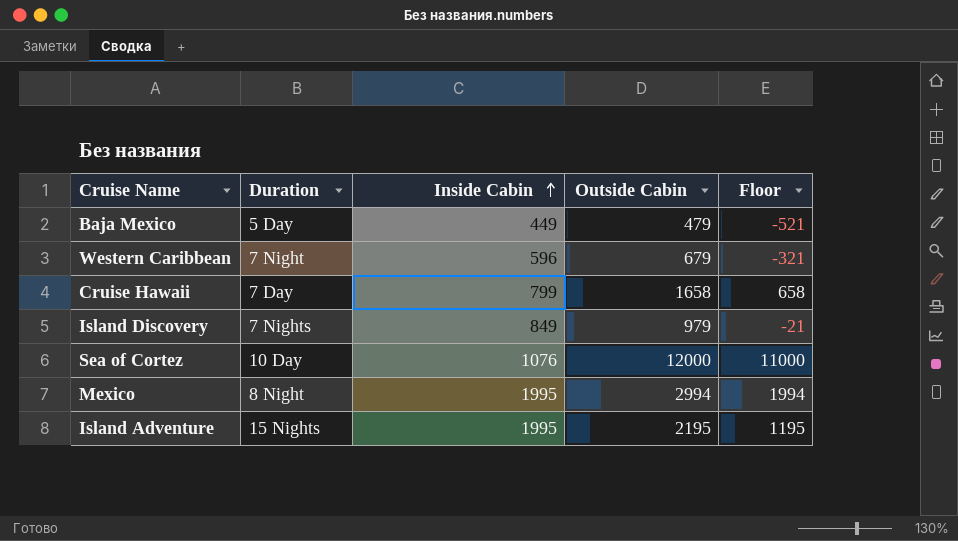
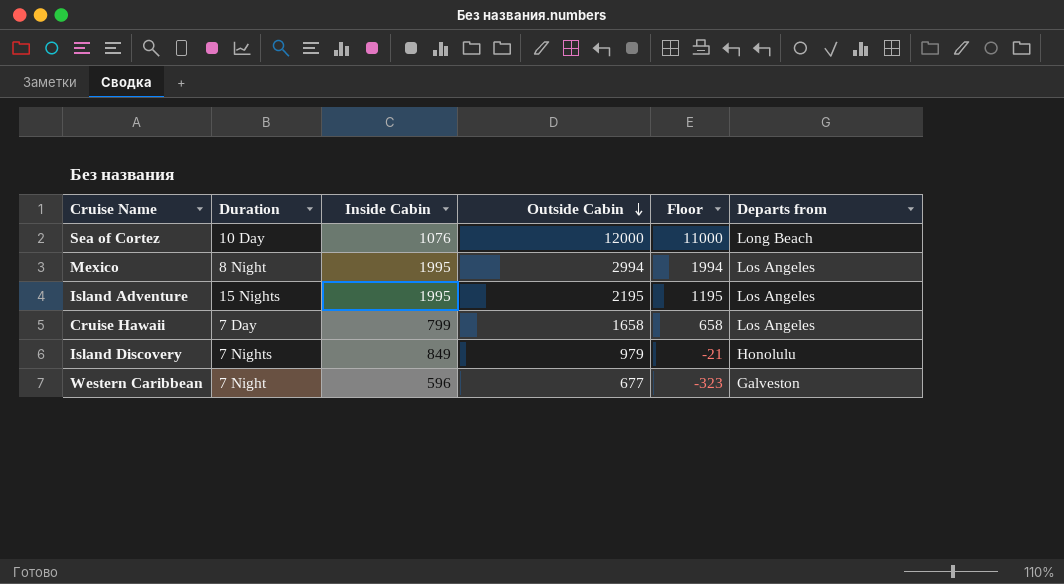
row order: Inside Cabin ascending -> Outside Cabin descending
column Departs from | position: none -> 6
row Baja Mexico: 5 Day | 449 | 479 | -521 -> none
Western Caribbean | Outside Cabin: 679 -> 677
Western Caribbean | Floor: -321 -> -323

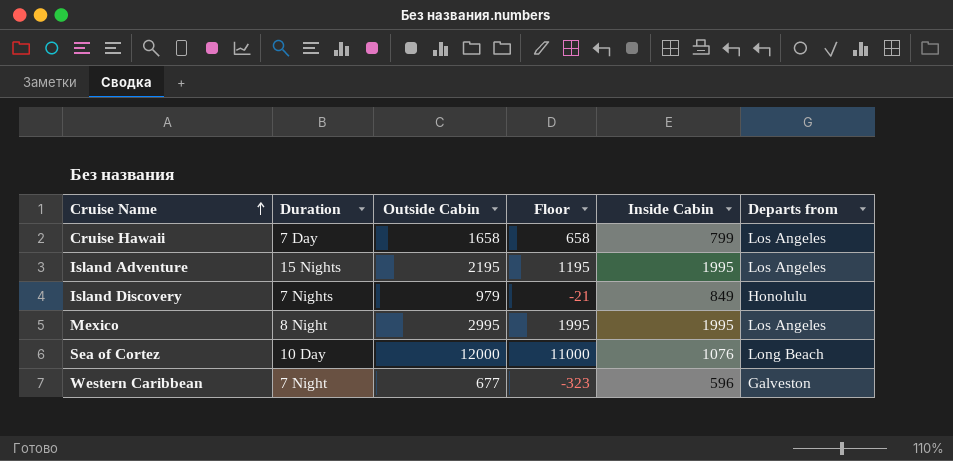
row order: Outside Cabin descending -> Cruise Name ascending
column Inside Cabin | position: 3 -> 5
Mexico | Outside Cabin: 2994 -> 2995
Mexico | Floor: 1994 -> 1995

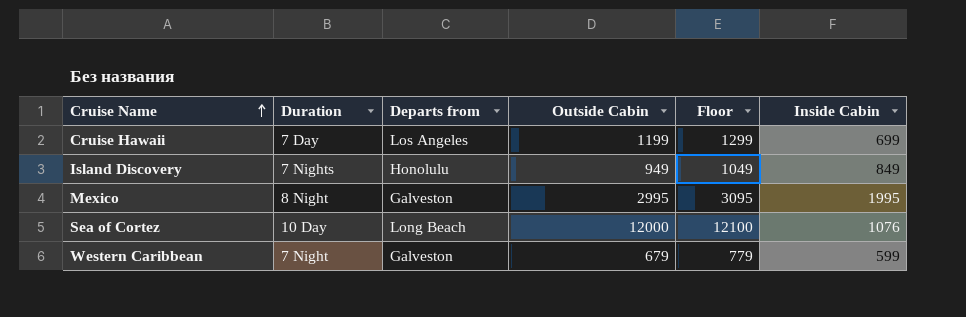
column Departs from | position: 6 -> 3
column Floor | formula: [Outside Cabin] - 1000 -> [Outside Cabin] + 100
row Island Adventure: 15 Nights | 2195 | 1195 | 1995 | Los Angeles -> none
Cruise Hawaii | Outside Cabin: 1658 -> 1199
Cruise Hawaii | Inside Cabin: 799 -> 699
Island Discovery | Outside Cabin: 979 -> 949
Mexico | Departs from: Los Angeles -> Galveston
Western Caribbean | Outside Cabin: 677 -> 679
Western Caribbean | Inside Cabin: 596 -> 599

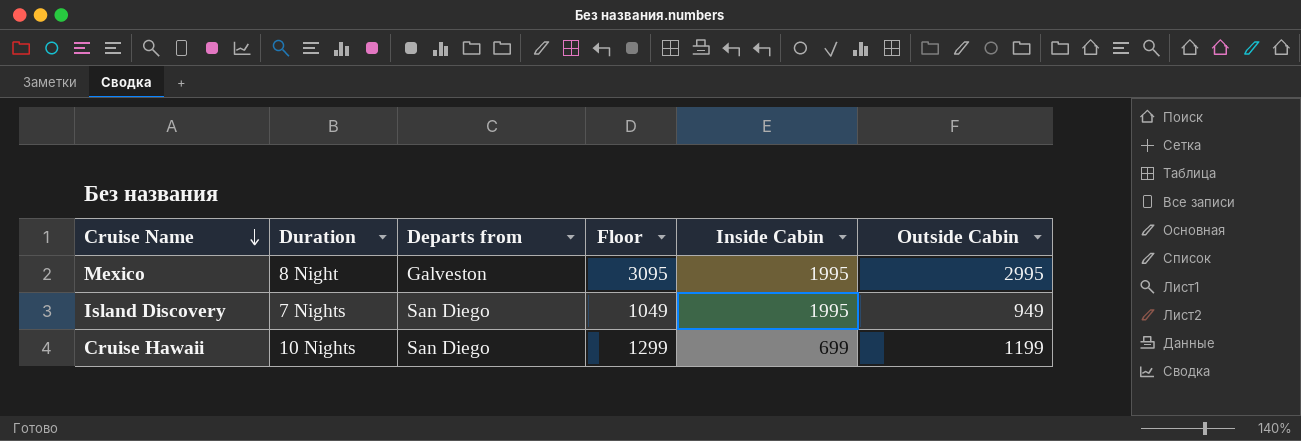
row order: Cruise Name ascending -> Cruise Name descending
column Outside Cabin | position: 4 -> 6
row Sea of Cortez: 10 Day | Long Beach | 12000 | 12100 | 1076 -> none
row Western Caribbean: 7 Night | Galveston | 679 | 779 | 599 -> none
Island Discovery | Departs from: Honolulu -> San Diego
Island Discovery | Inside Cabin: 849 -> 1995
Cruise Hawaii | Duration: 7 Day -> 10 Nights
Cruise Hawaii | Departs from: Los Angeles -> San Diego

